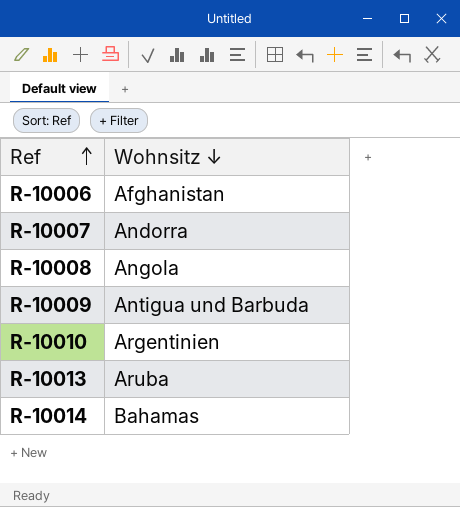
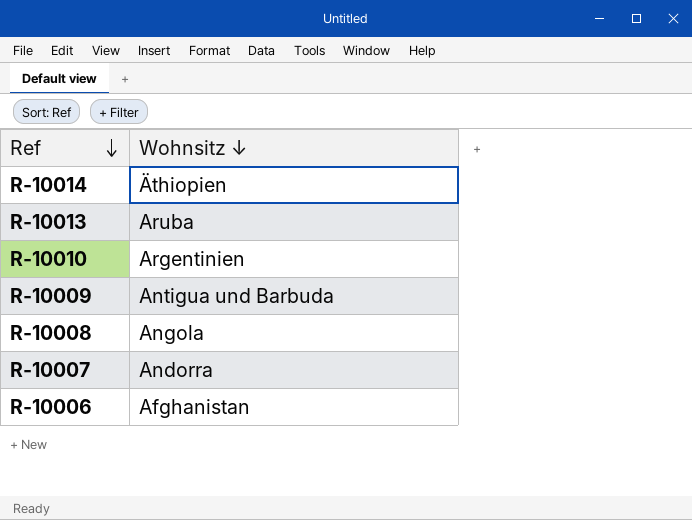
row order: Ref ascending -> Ref descending
R-10014 | Wohnsitz ↓: Bahamas -> Äthiopien

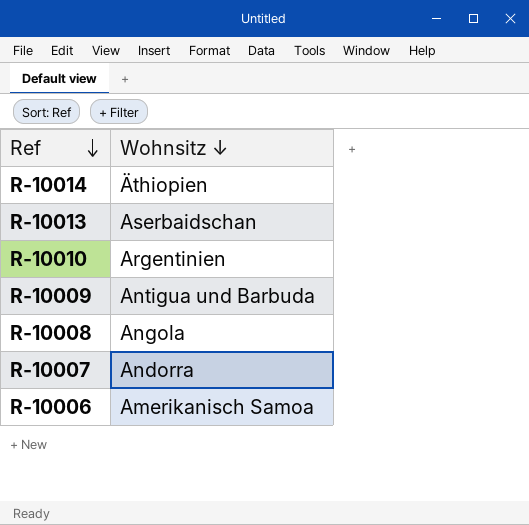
R-10013 | Wohnsitz ↓: Aruba -> Aserbaidschan
R-10006 | Wohnsitz ↓: Afghanistan -> Amerikanisch Samoa

